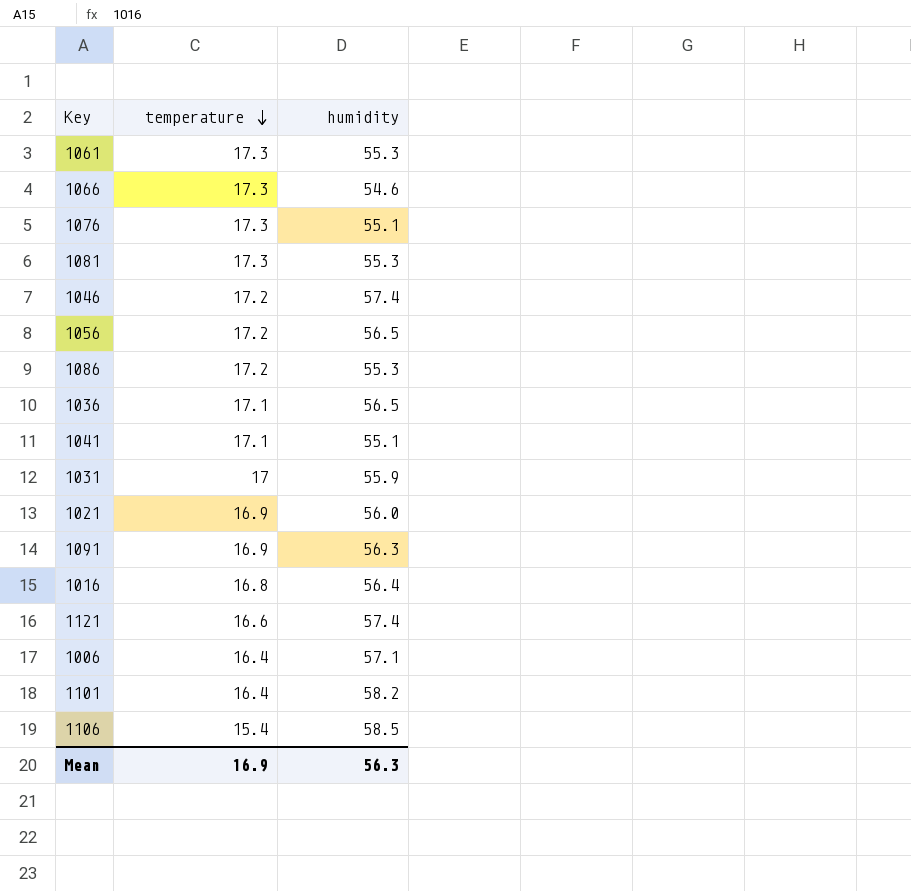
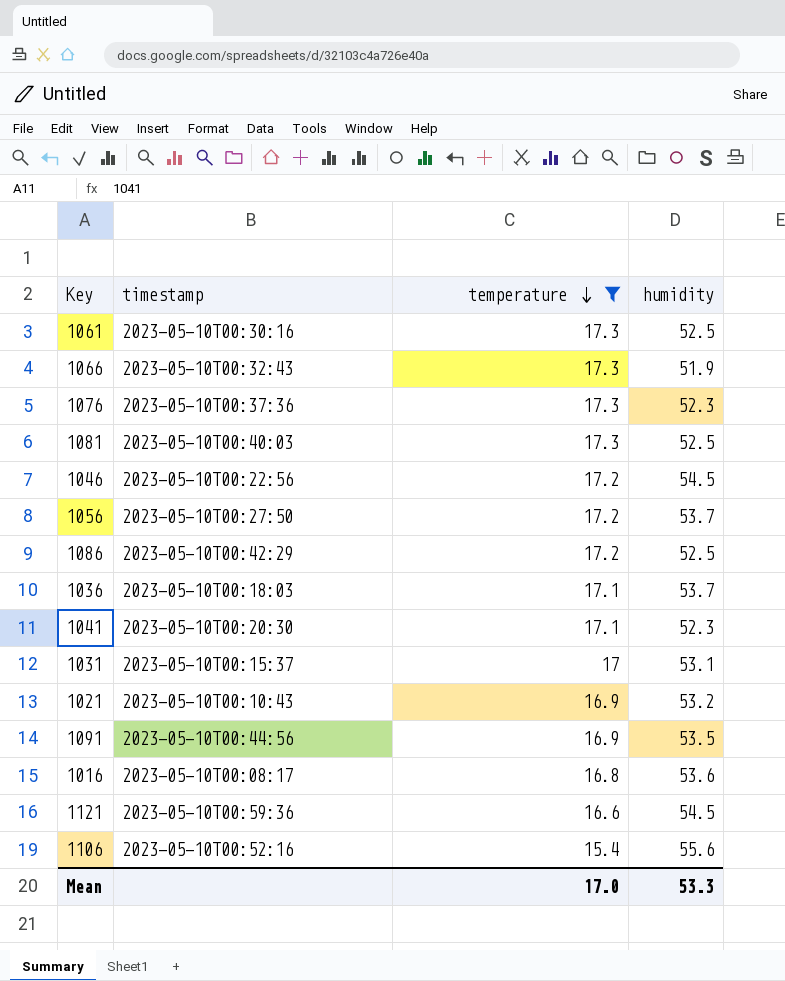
filter: none -> temperature != 16.4
column timestamp | position: none -> 2
1061 | humidity: 55.3 -> 52.5
1066 | humidity: 54.6 -> 51.9
1076 | humidity: 55.1 -> 52.3
1081 | humidity: 55.3 -> 52.5
1046 | humidity: 57.4 -> 54.5
1056 | humidity: 56.5 -> 53.7
1086 | humidity: 55.3 -> 52.5
1036 | humidity: 56.5 -> 53.7
1041 | humidity: 55.1 -> 52.3
1031 | humidity: 55.9 -> 53.1
1021 | humidity: 56.0 -> 53.2
1091 | humidity: 56.3 -> 53.5
1016 | humidity: 56.4 -> 53.6
1121 | humidity: 57.4 -> 54.5
1106 | humidity: 58.5 -> 55.6
Mean | temperature: 16.9 -> 17.0
Mean | humidity: 56.3 -> 53.3

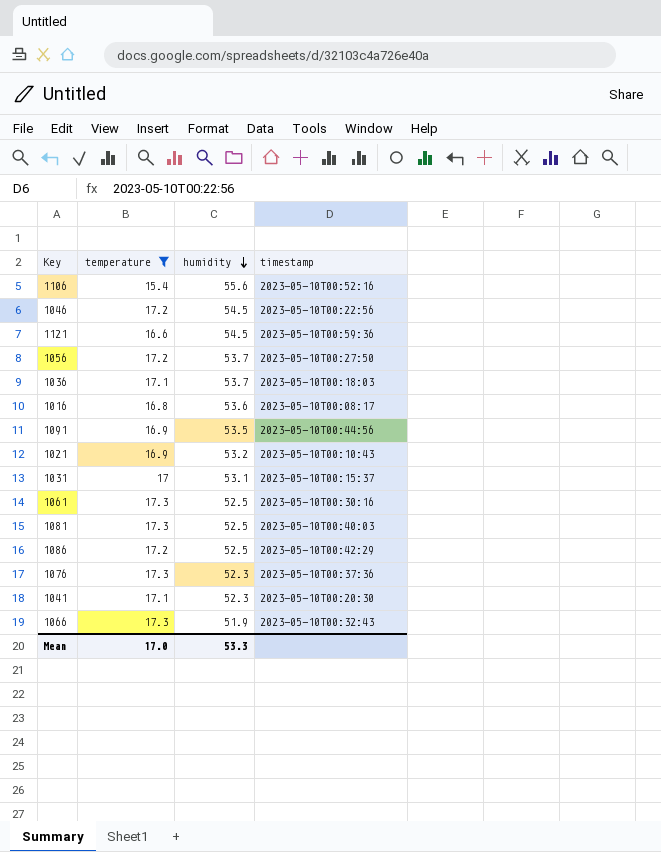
row order: temperature descending -> humidity descending
column timestamp | position: 2 -> 4

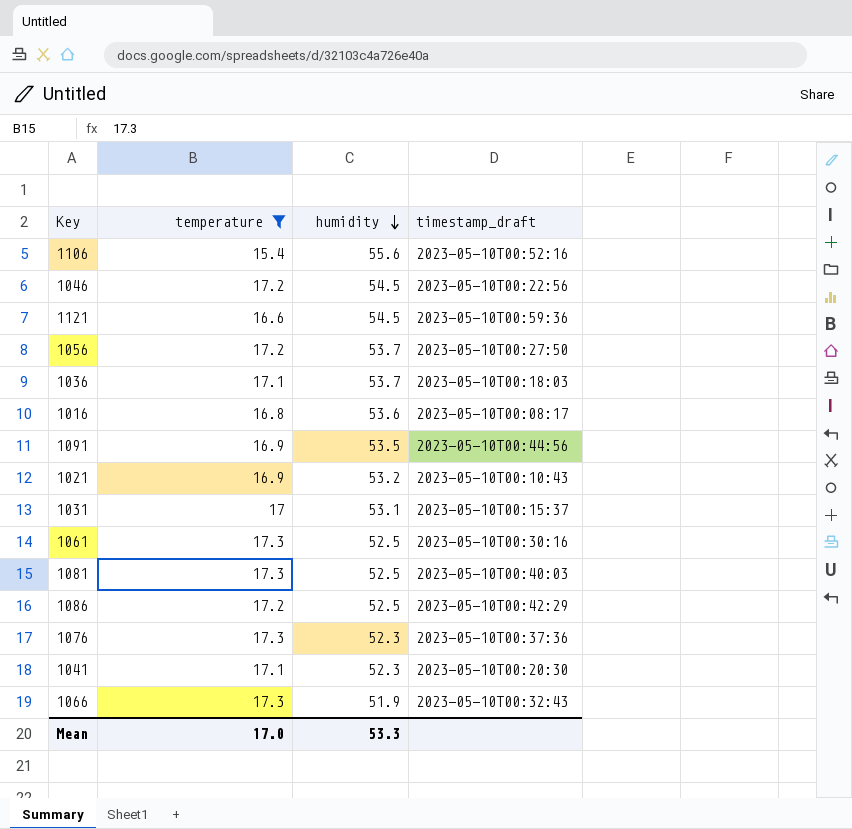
column name: timestamp -> timestamp_draft

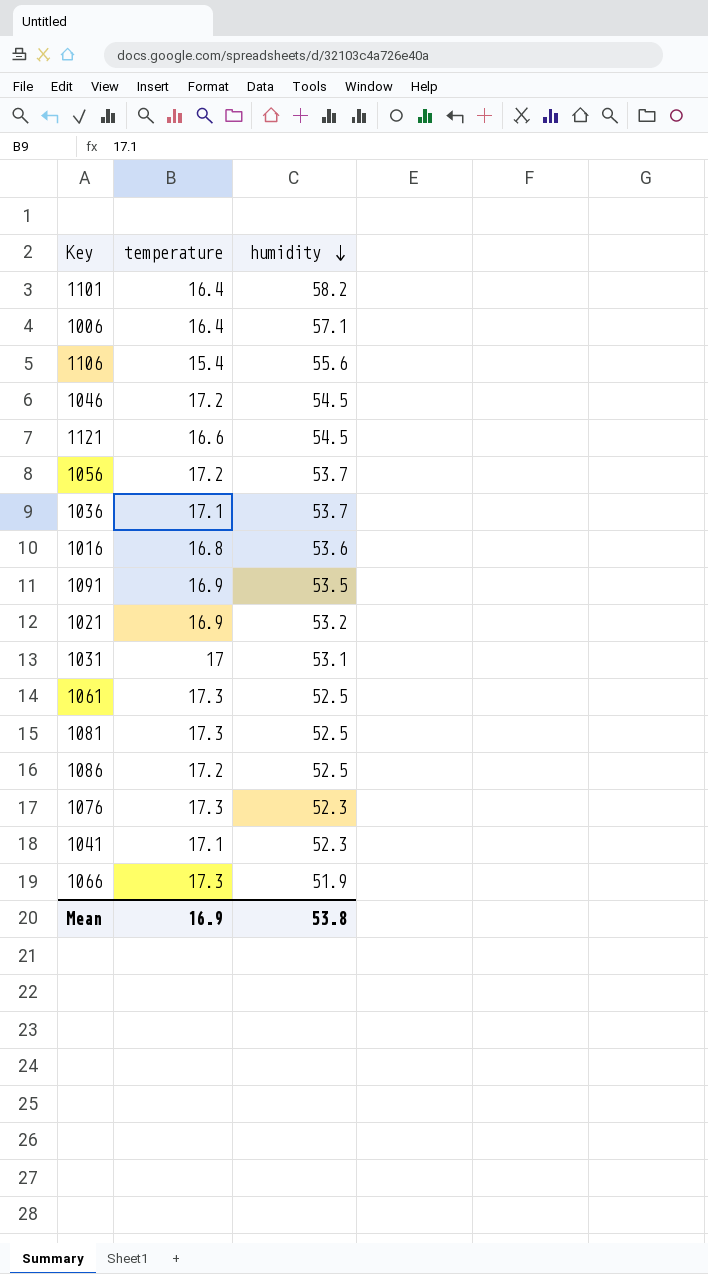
filter: temperature != 16.4 -> none
column timestamp_draft | position: 4 -> none
Mean | temperature: 17.0 -> 16.9
Mean | humidity: 53.3 -> 53.8

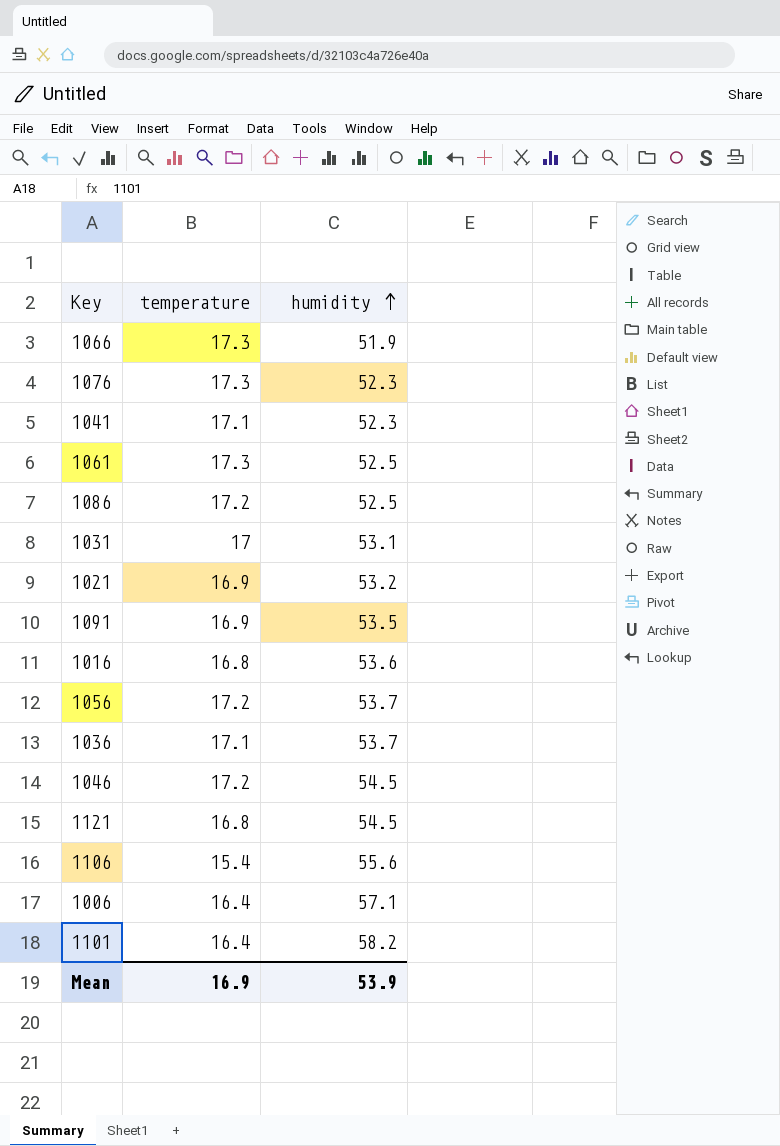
row order: humidity descending -> humidity ascending
row 1081: 17.3 | 52.5 -> none
1121 | temperature: 16.6 -> 16.8
Mean | humidity: 53.8 -> 53.9

